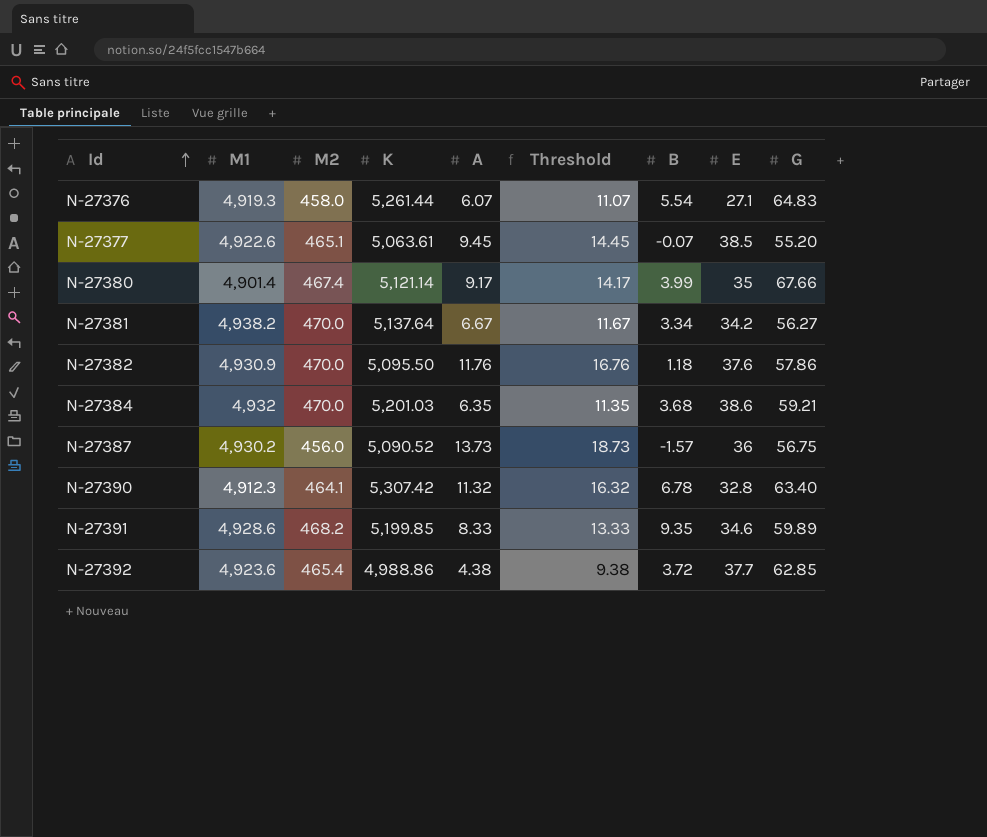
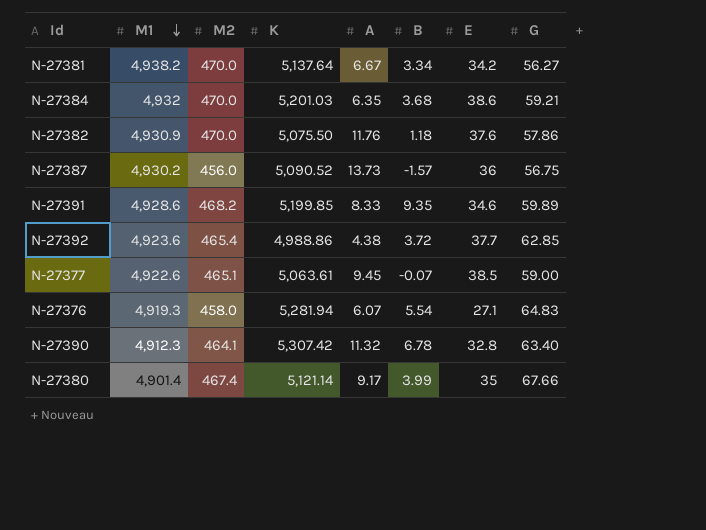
row order: Id ascending -> M1 descending
column Threshold | formula: [A] + 5 -> none
N-27382 | K: 5,095.50 -> 5,075.50
N-27377 | G: 55.20 -> 59.00
N-27376 | K: 5,261.44 -> 5,281.94

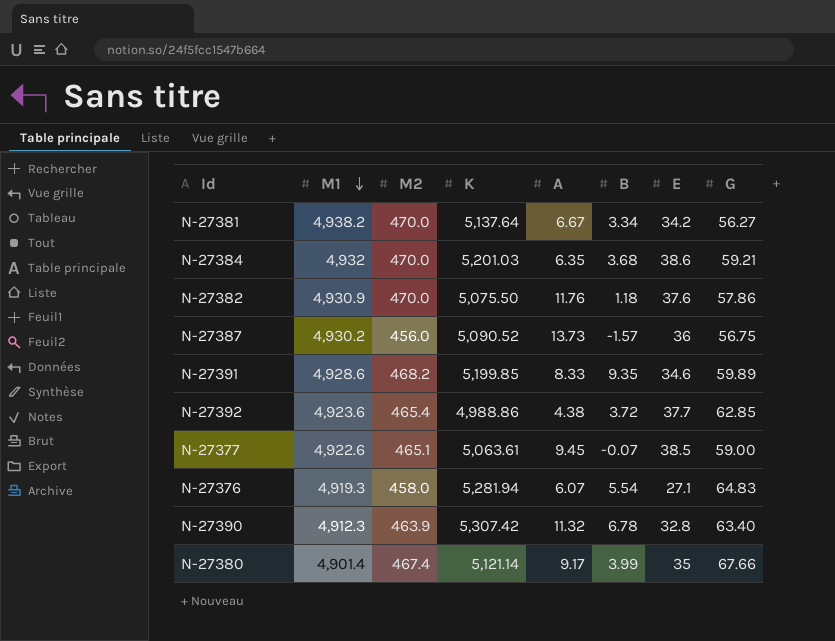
N-27390 | M2: 464.1 -> 463.9

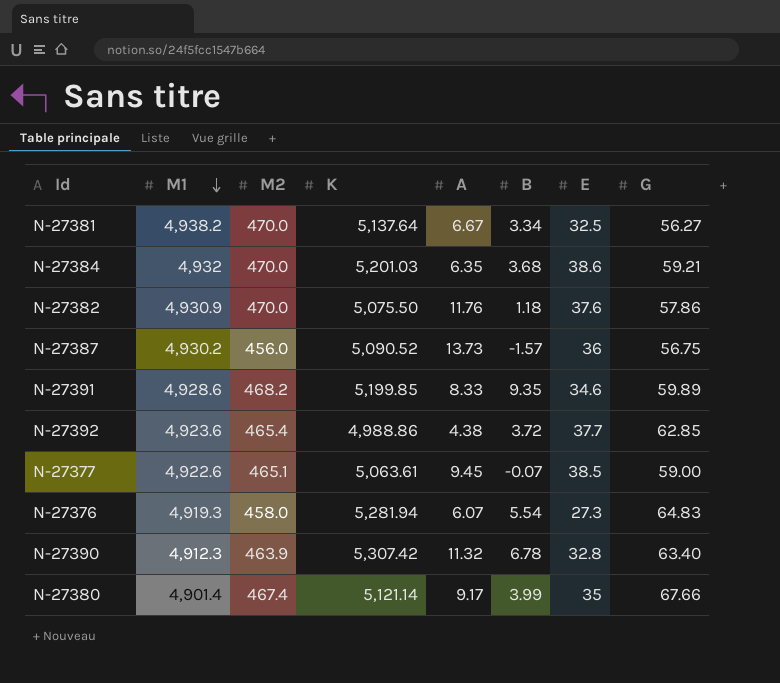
N-27381 | E: 34.2 -> 32.5
N-27376 | E: 27.1 -> 27.3

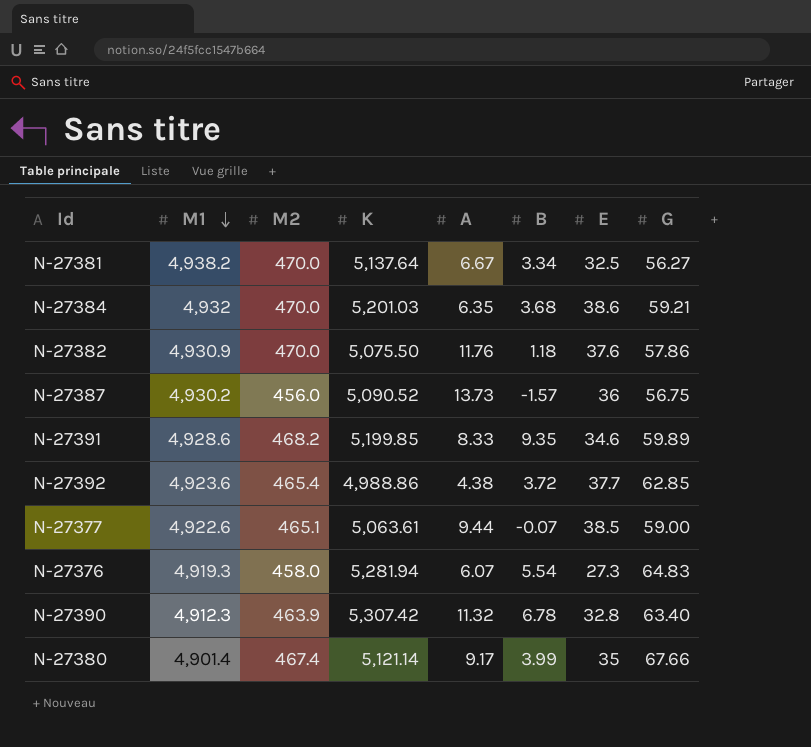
N-27377 | A: 9.45 -> 9.44

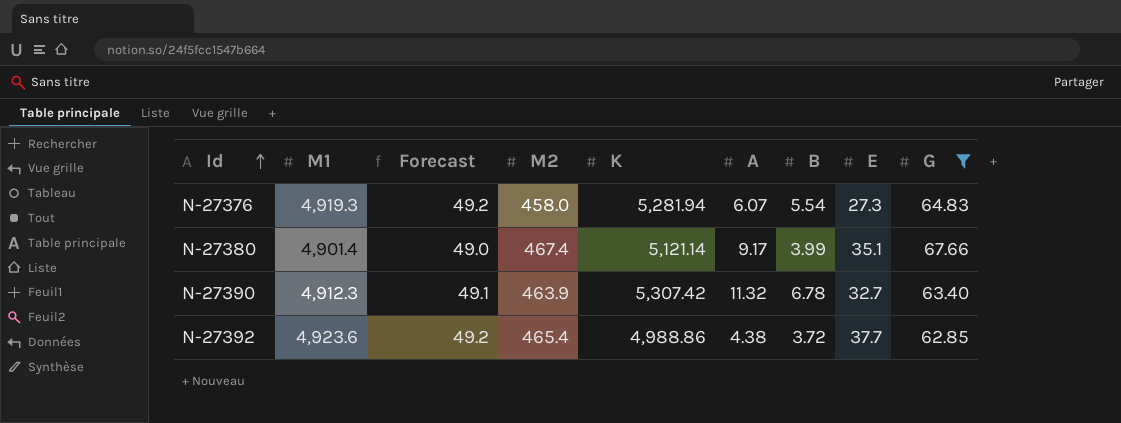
filter: none -> G >= 62.85
row order: M1 descending -> Id ascending
column Forecast | formula: none -> [M1] * 0.01
N-27380 | E: 35 -> 35.1
N-27390 | E: 32.8 -> 32.7

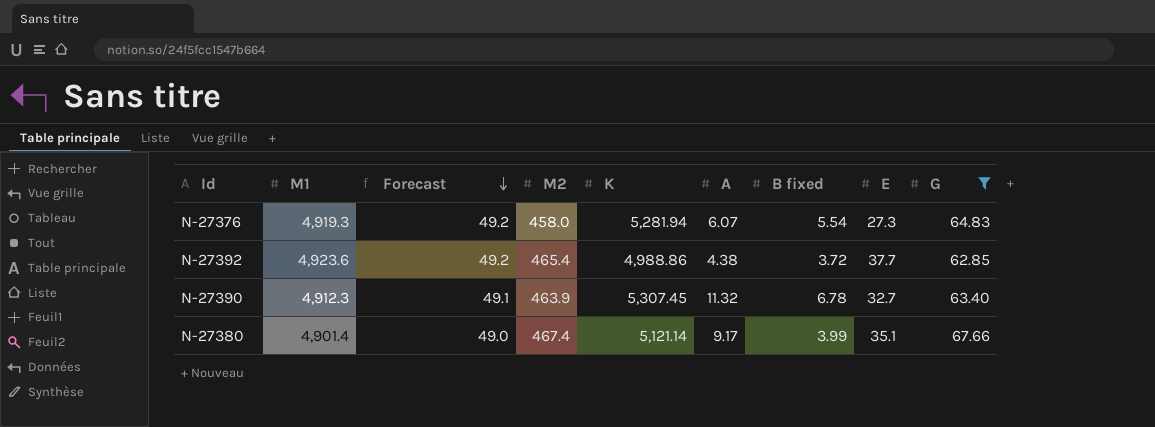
row order: Id ascending -> Forecast descending
column name: B -> B fixed
N-27390 | K: 5,307.42 -> 5,307.45

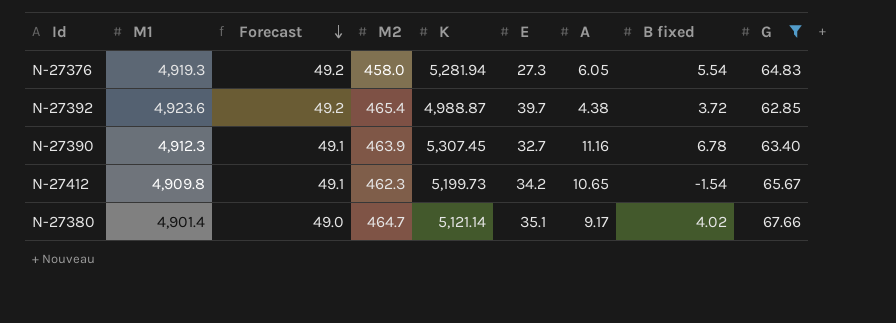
column E | position: 8 -> 6
N-27376 | A: 6.07 -> 6.05
N-27392 | K: 4,988.86 -> 4,988.87
N-27392 | E: 37.7 -> 39.7
N-27390 | A: 11.32 -> 11.16
row N-27412: none -> 4,909.8 | 49.1 | 462.3 | 5,199.73 | 34.2 | 10.65 | -1.54 | 65.67
N-27380 | M2: 467.4 -> 464.7
N-27380 | B fixed: 3.99 -> 4.02

